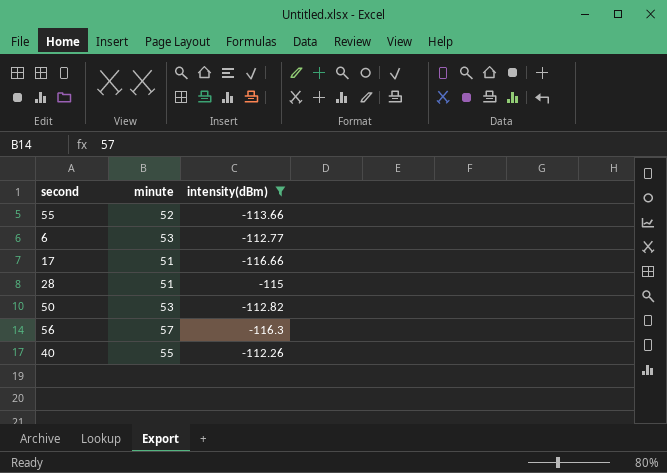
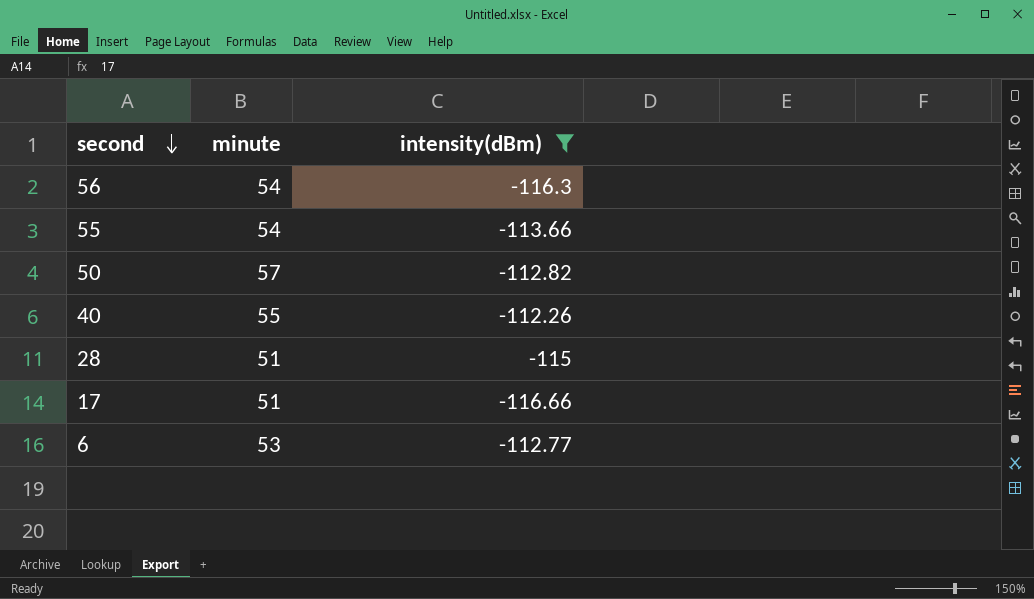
row order: none -> second descending
56 | minute: 57 -> 54
55 | minute: 52 -> 54
50 | minute: 53 -> 57

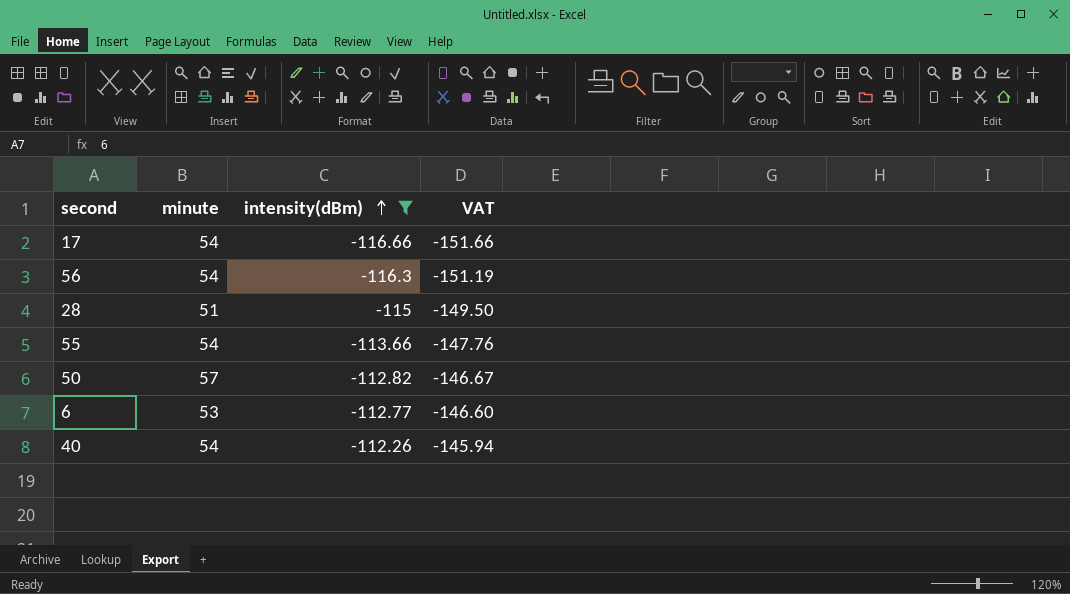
row order: second descending -> intensity(dBm) ascending
column VAT | formula: none -> [intensity(dBm)] * 1.3
17 | minute: 51 -> 54
40 | minute: 55 -> 54

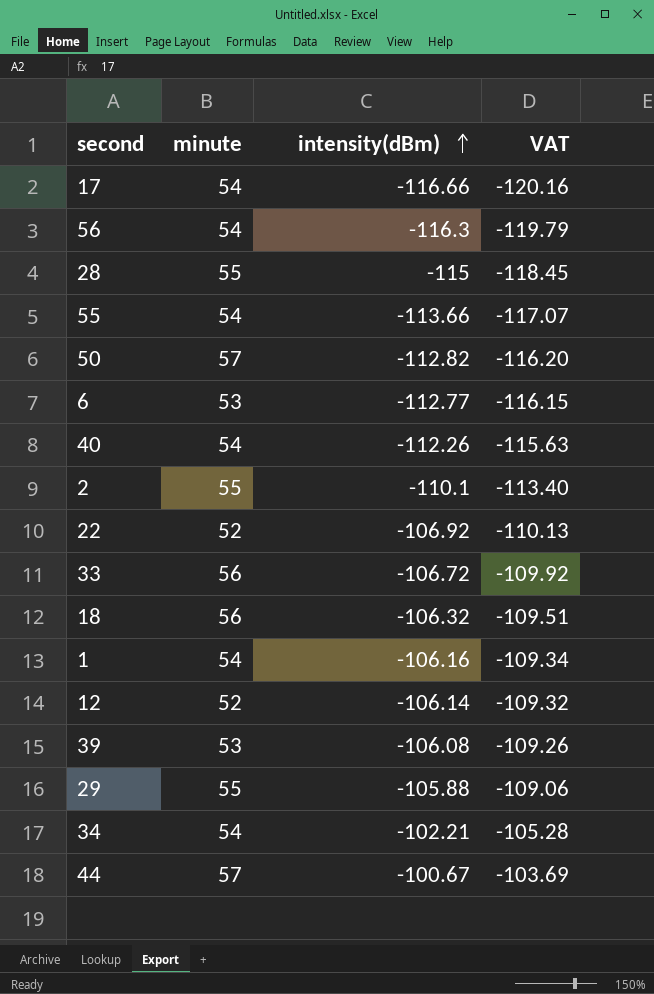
filter: intensity(dBm) <= -112.26 -> none
column VAT | formula: [intensity(dBm)] * 1.3 -> [intensity(dBm)] * 1.03
28 | minute: 51 -> 55

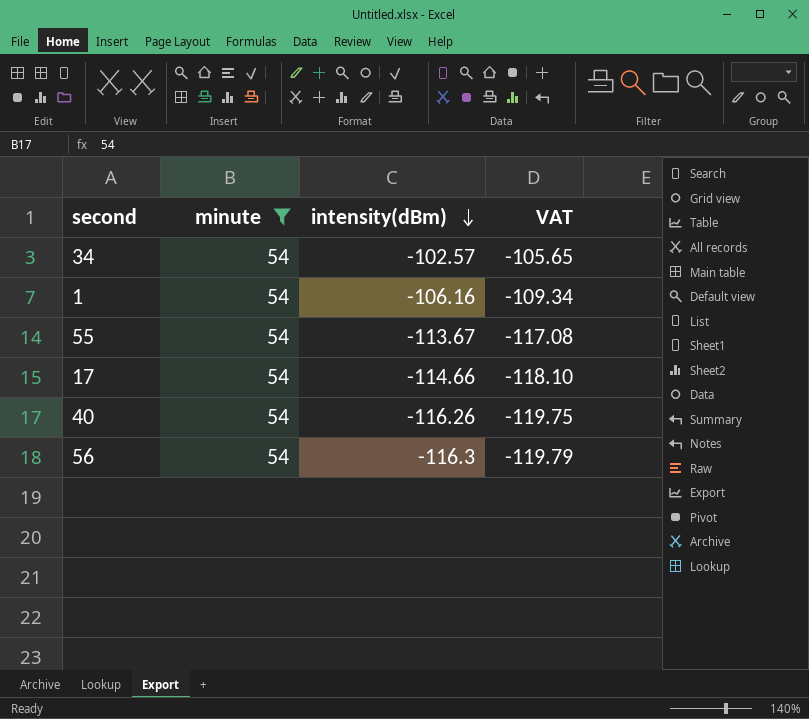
filter: none -> minute = 54
row order: intensity(dBm) ascending -> intensity(dBm) descending
34 | intensity(dBm): -102.21 -> -102.57
34 | VAT: -105.28 -> -105.65
55 | intensity(dBm): -113.66 -> -113.67
55 | VAT: -117.07 -> -117.08
17 | intensity(dBm): -116.66 -> -114.66
17 | VAT: -120.16 -> -118.10
40 | intensity(dBm): -112.26 -> -116.26
40 | VAT: -115.63 -> -119.75

